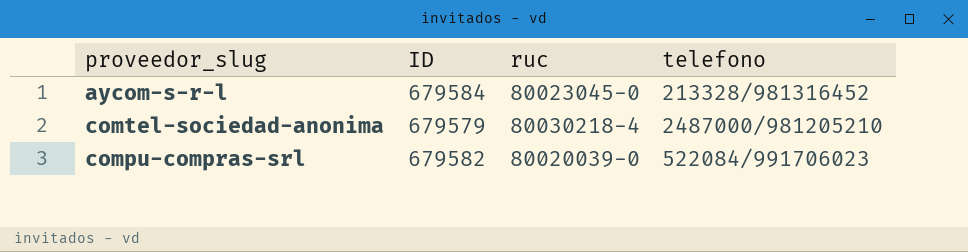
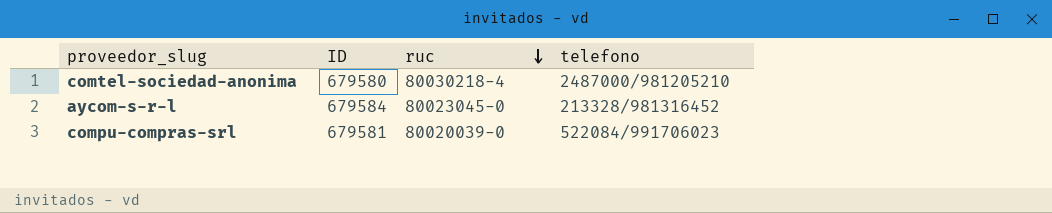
row order: none -> ruc descending
comtel-sociedad-anonima | ID: 679579 -> 679580
compu-compras-srl | ID: 679582 -> 679581

